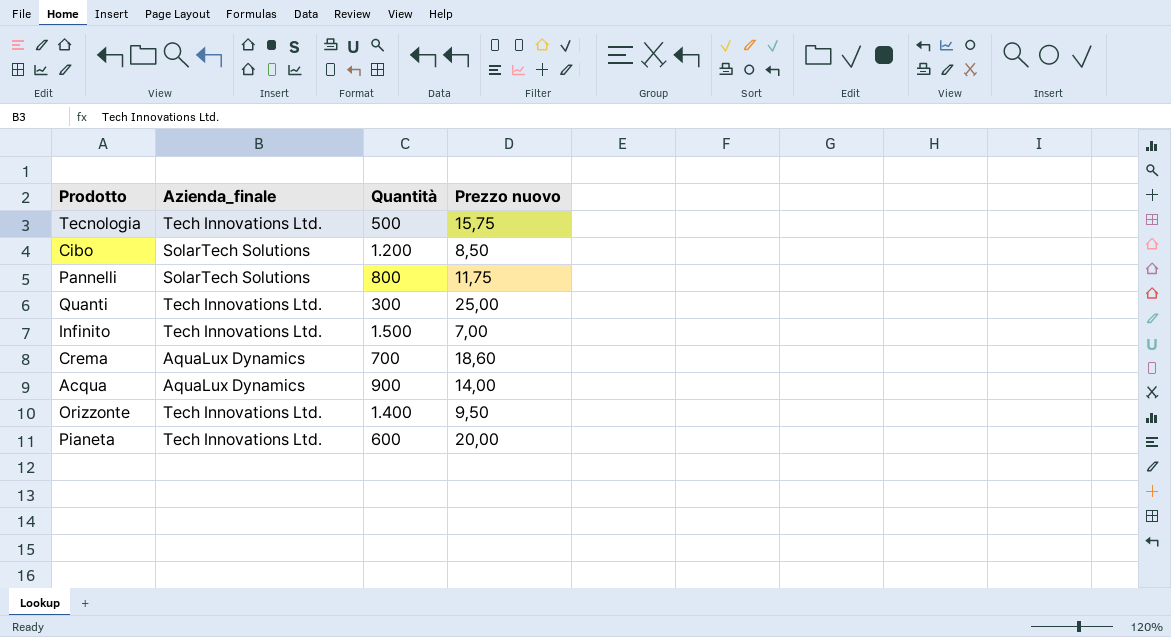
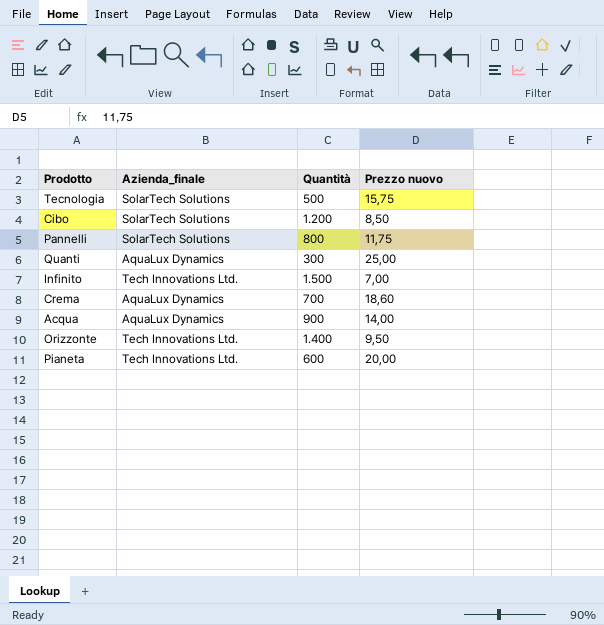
Tecnologia | Azienda_finale: Tech Innovations Ltd. -> SolarTech Solutions
Quanti | Azienda_finale: Tech Innovations Ltd. -> AquaLux Dynamics

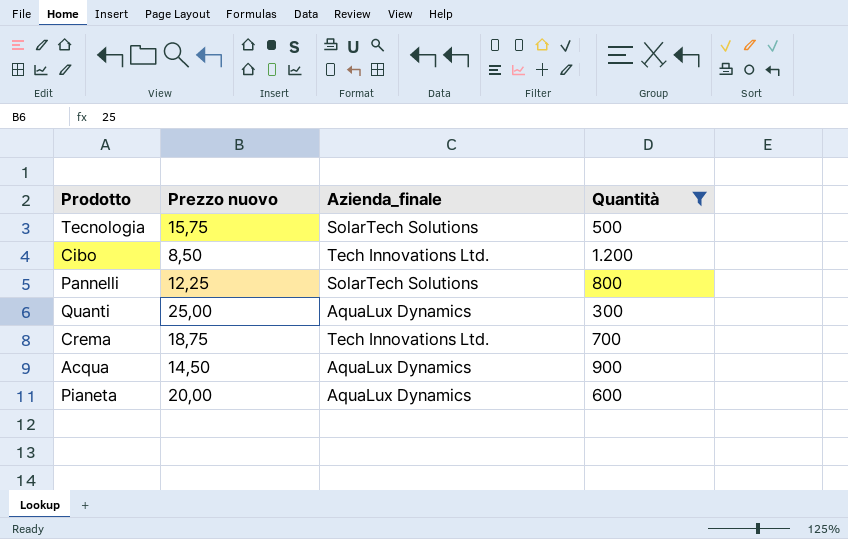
filter: none -> Quantità <= 1.200
column Prezzo nuovo | position: 4 -> 2
Cibo | Azienda_finale: SolarTech Solutions -> Tech Innovations Ltd.
Pannelli | Prezzo nuovo: 11,75 -> 12,25
Crema | Prezzo nuovo: 18,60 -> 18,75
Crema | Azienda_finale: AquaLux Dynamics -> Tech Innovations Ltd.
Acqua | Prezzo nuovo: 14,00 -> 14,50
Pianeta | Azienda_finale: Tech Innovations Ltd. -> AquaLux Dynamics

